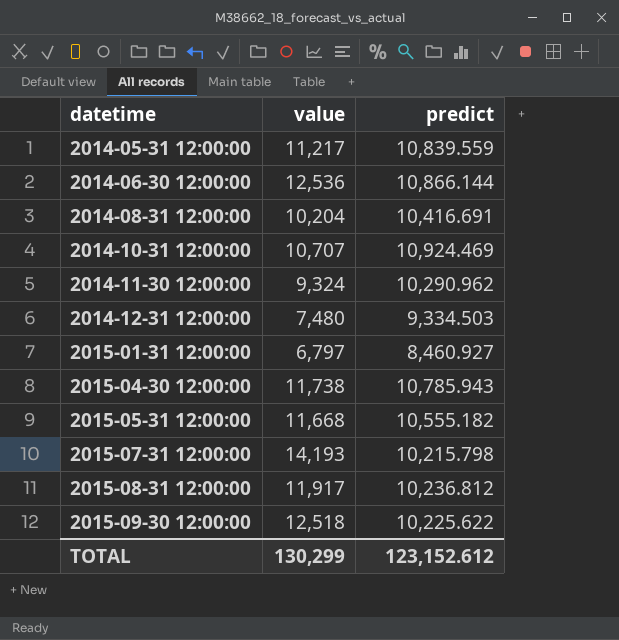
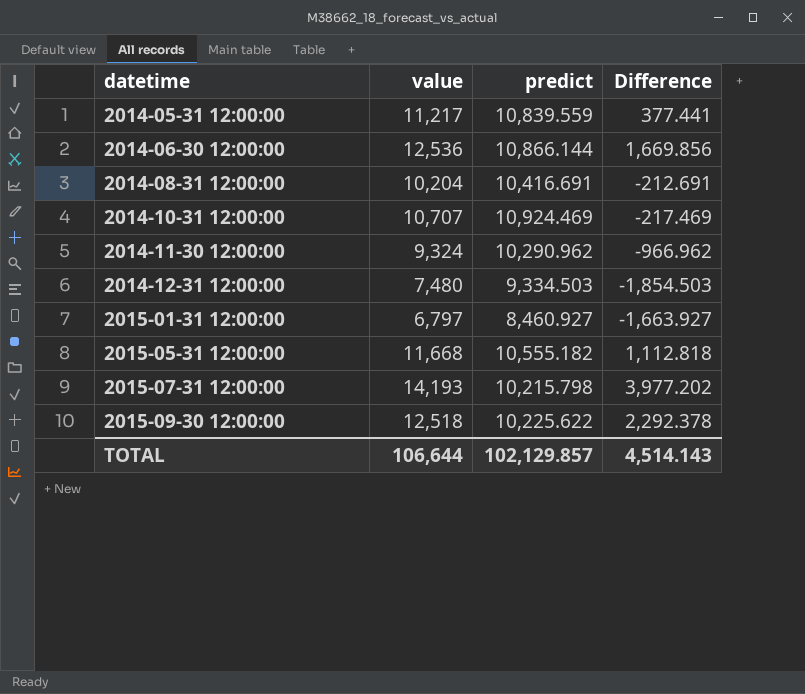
column Difference | formula: none -> [value] - [predict]
row 2015-04-30 12:00:00: 11,738 | 10,785.943 -> none
row 2015-08-31 12:00:00: 11,917 | 10,236.812 -> none
TOTAL | value: 130,299 -> 106,644
TOTAL | predict: 123,152.612 -> 102,129.857

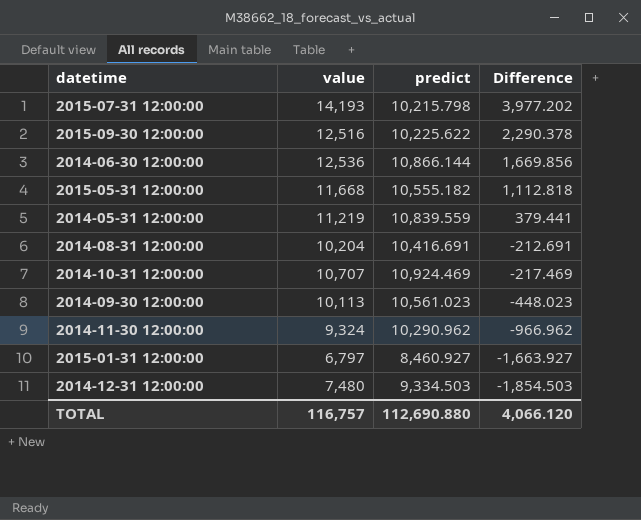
row order: datetime ascending -> Difference descending
2015-09-30 12:00:00 | value: 12,518 -> 12,516
2015-09-30 12:00:00 | Difference: 2,292.378 -> 2,290.378
2014-05-31 12:00:00 | value: 11,217 -> 11,219
2014-05-31 12:00:00 | Difference: 377.441 -> 379.441
row 2014-09-30 12:00:00: none -> 10,113 | 10,561.023 | -448.023
TOTAL | value: 106,644 -> 116,757
TOTAL | predict: 102,129.857 -> 112,690.880
TOTAL | Difference: 4,514.143 -> 4,066.120

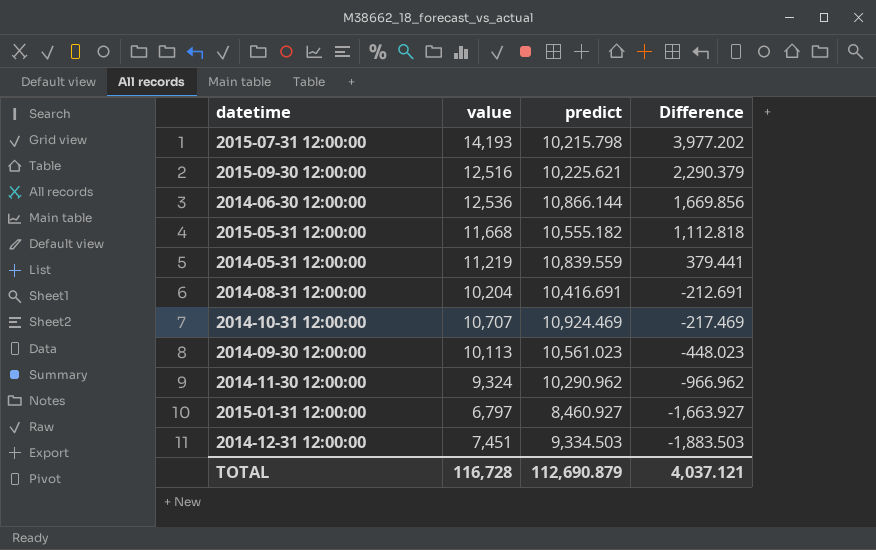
2015-09-30 12:00:00 | predict: 10,225.622 -> 10,225.621
2015-09-30 12:00:00 | Difference: 2,290.378 -> 2,290.379
2014-12-31 12:00:00 | value: 7,480 -> 7,451
2014-12-31 12:00:00 | Difference: -1,854.503 -> -1,883.503
TOTAL | value: 116,757 -> 116,728
TOTAL | predict: 112,690.880 -> 112,690.879
TOTAL | Difference: 4,066.120 -> 4,037.121

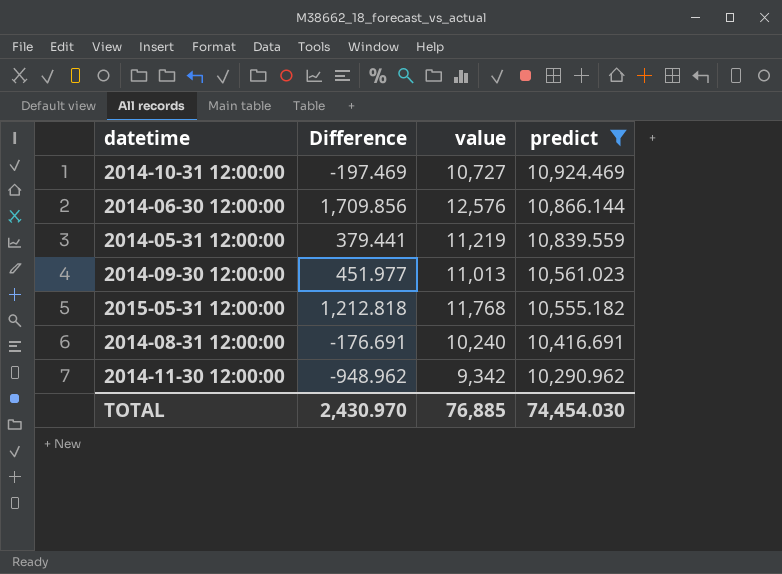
filter: none -> predict >= 10,290.962
row order: Difference descending -> predict descending
column Difference | position: 4 -> 2
2014-10-31 12:00:00 | Difference: -217.469 -> -197.469
2014-10-31 12:00:00 | value: 10,707 -> 10,727
2014-06-30 12:00:00 | Difference: 1,669.856 -> 1,709.856
2014-06-30 12:00:00 | value: 12,536 -> 12,576
2014-09-30 12:00:00 | Difference: -448.023 -> 451.977
2014-09-30 12:00:00 | value: 10,113 -> 11,013
2015-05-31 12:00:00 | Difference: 1,112.818 -> 1,212.818
2015-05-31 12:00:00 | value: 11,668 -> 11,768
2014-08-31 12:00:00 | Difference: -212.691 -> -176.691
2014-08-31 12:00:00 | value: 10,204 -> 10,240
2014-11-30 12:00:00 | Difference: -966.962 -> -948.962
2014-11-30 12:00:00 | value: 9,324 -> 9,342
TOTAL | Difference: 4,037.121 -> 2,430.970
TOTAL | value: 116,728 -> 76,885
TOTAL | predict: 112,690.879 -> 74,454.030

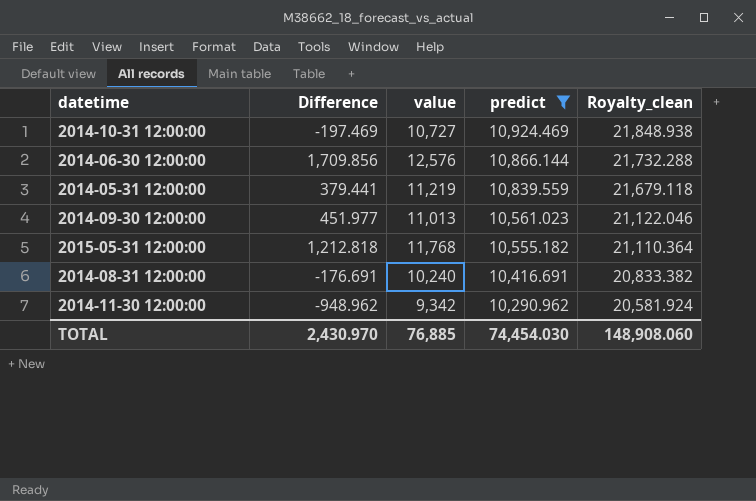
column Royalty_clean | formula: none -> [predict] * 2

